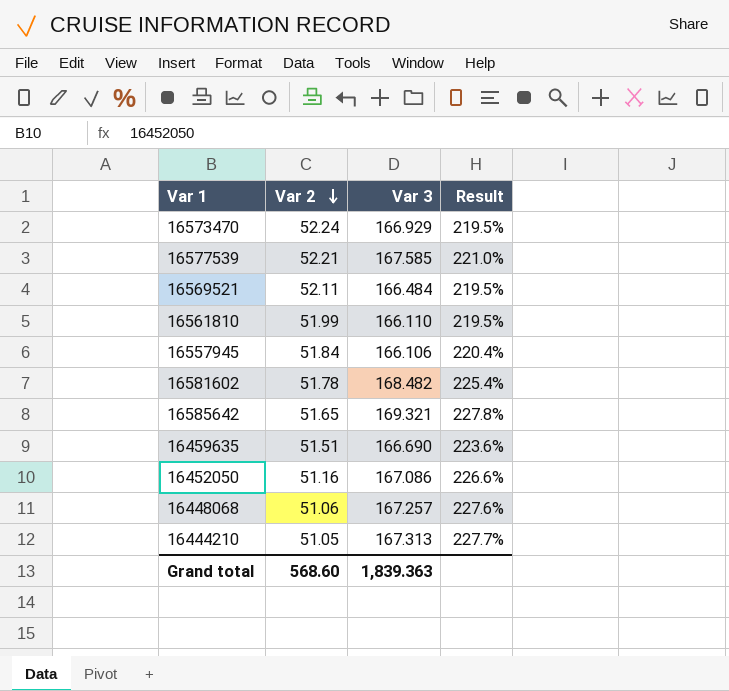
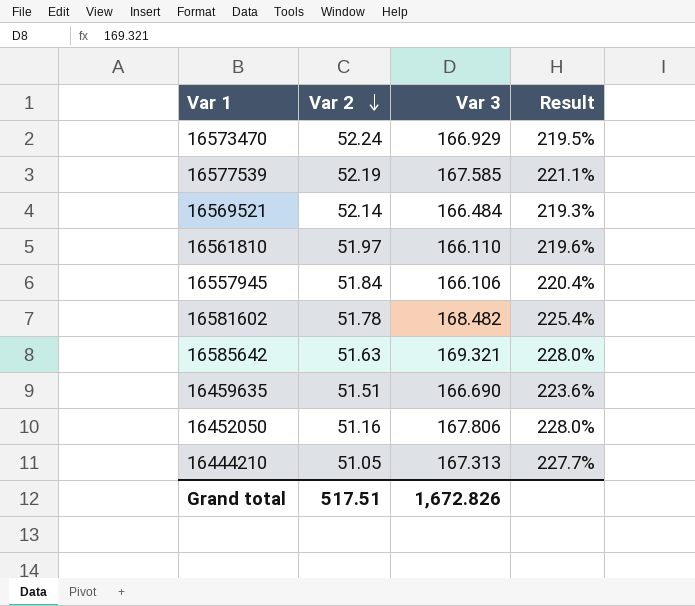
row 16448068: 51.06 | 167.257 | 227.6% -> none
16577539 | Var 2: 52.21 -> 52.19
16577539 | Result: 221.0% -> 221.1%
16569521 | Var 2: 52.11 -> 52.14
16569521 | Result: 219.5% -> 219.3%
16561810 | Var 2: 51.99 -> 51.97
16561810 | Result: 219.5% -> 219.6%
16585642 | Var 2: 51.65 -> 51.63
16585642 | Result: 227.8% -> 228.0%
16452050 | Var 3: 167.086 -> 167.806
16452050 | Result: 226.6% -> 228.0%
Grand total | Var 2: 568.60 -> 517.51
Grand total | Var 3: 1,839.363 -> 1,672.826

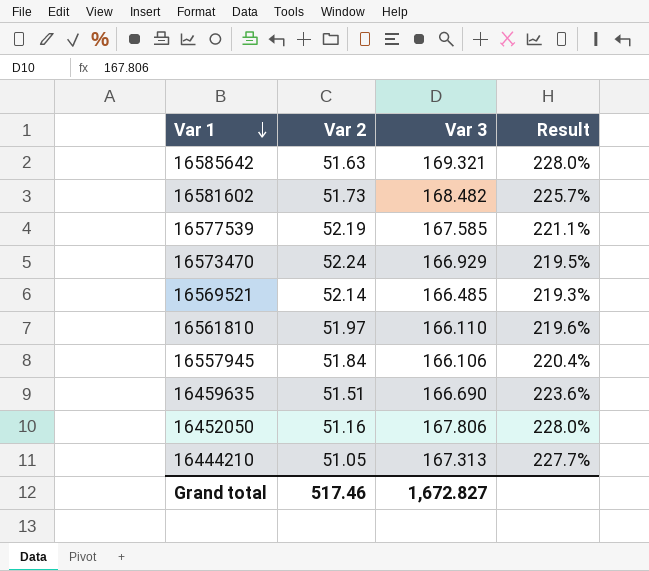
row order: Var 2 descending -> Var 1 descending
16581602 | Var 2: 51.78 -> 51.73
16581602 | Result: 225.4% -> 225.7%
16569521 | Var 3: 166.484 -> 166.485
Grand total | Var 2: 517.51 -> 517.46
Grand total | Var 3: 1,672.826 -> 1,672.827

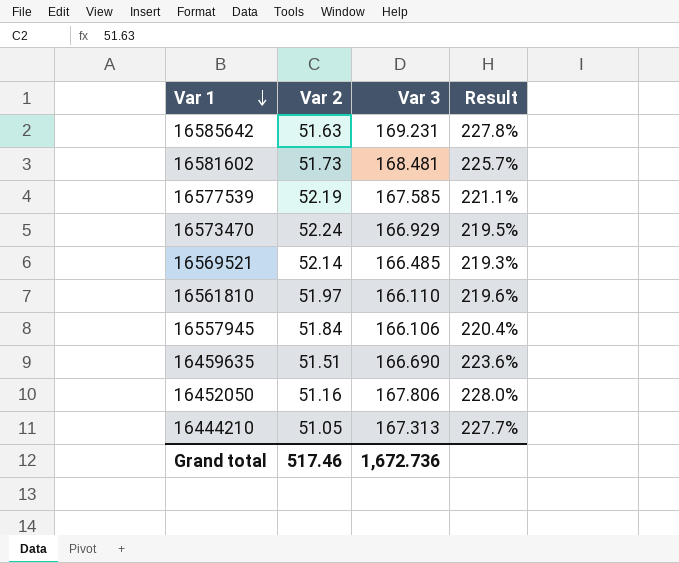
16585642 | Var 3: 169.321 -> 169.231
16585642 | Result: 228.0% -> 227.8%
16581602 | Var 3: 168.482 -> 168.481
Grand total | Var 3: 1,672.827 -> 1,672.736

